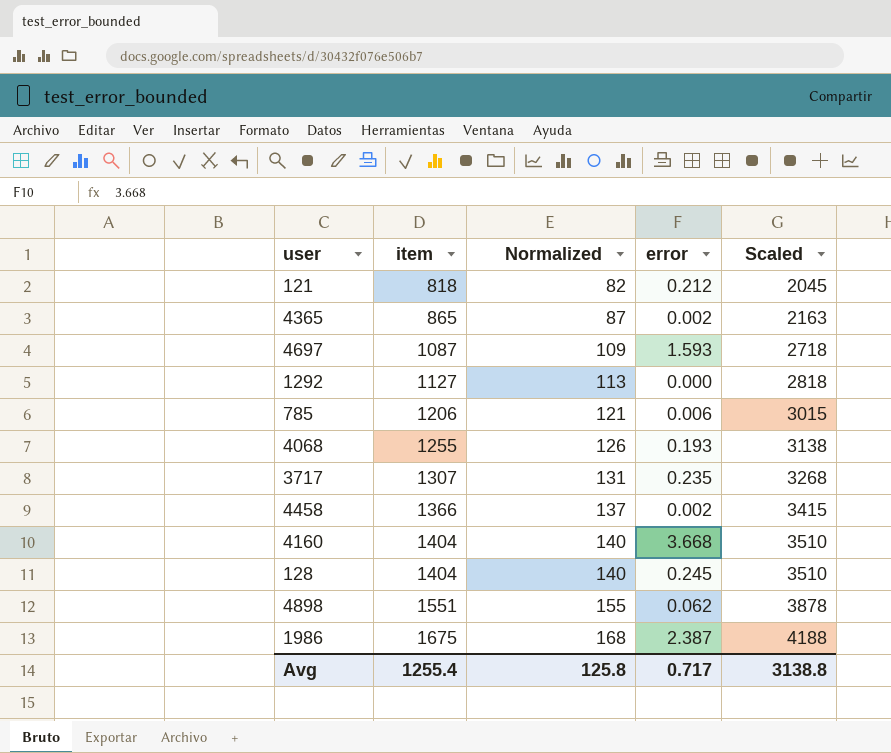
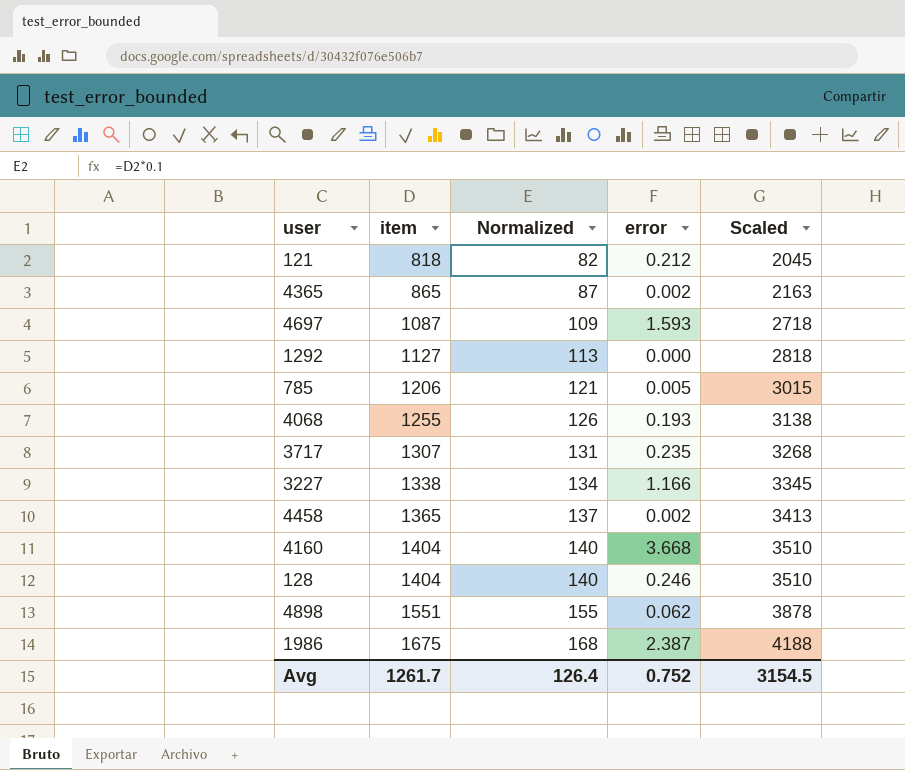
785 | error: 0.006 -> 0.005
row 3227: none -> 1338 | 134 | 1.166 | 3345
4458 | item: 1366 -> 1365
4458 | Scaled: 3415 -> 3413
128 | error: 0.245 -> 0.246
Avg | item: 1255.4 -> 1261.7
Avg | Normalized: 125.8 -> 126.4
Avg | error: 0.717 -> 0.752
Avg | Scaled: 3138.8 -> 3154.5

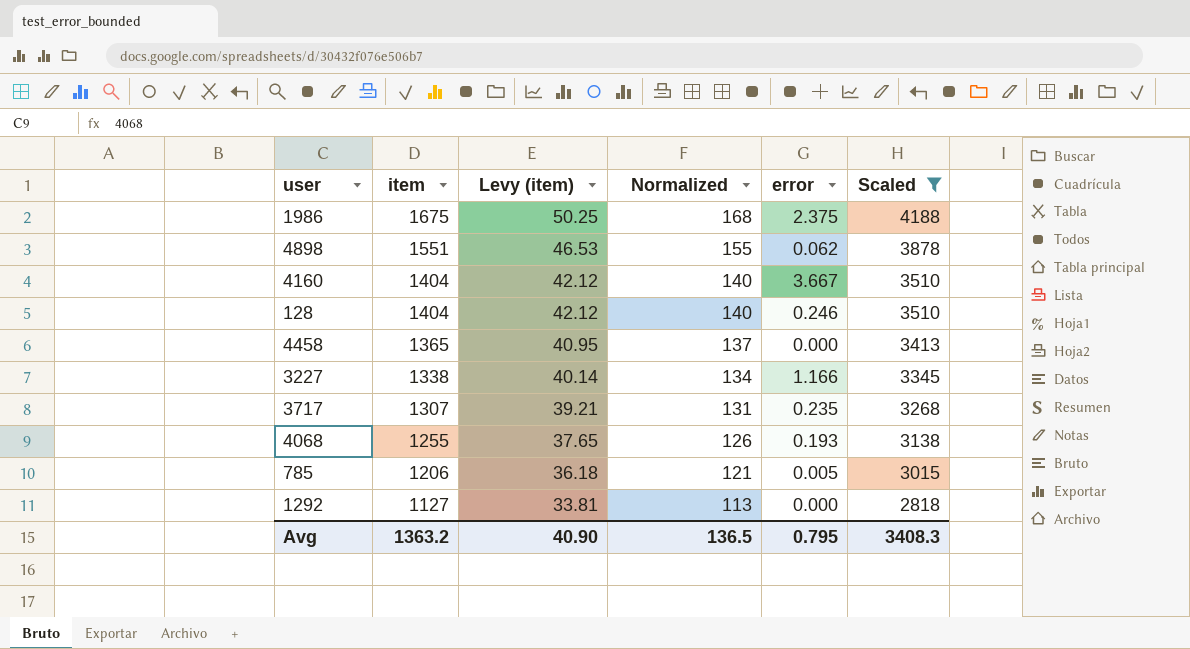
filter: none -> Scaled >= 2818
row order: item ascending -> item descending
column Levy (item) | formula: none -> [item] * 0.03
1986 | error: 2.387 -> 2.375
4160 | error: 3.668 -> 3.667
4458 | error: 0.002 -> 0.000
Avg | item: 1261.7 -> 1363.2
Avg | Normalized: 126.4 -> 136.5
Avg | error: 0.752 -> 0.795
Avg | Scaled: 3154.5 -> 3408.3

